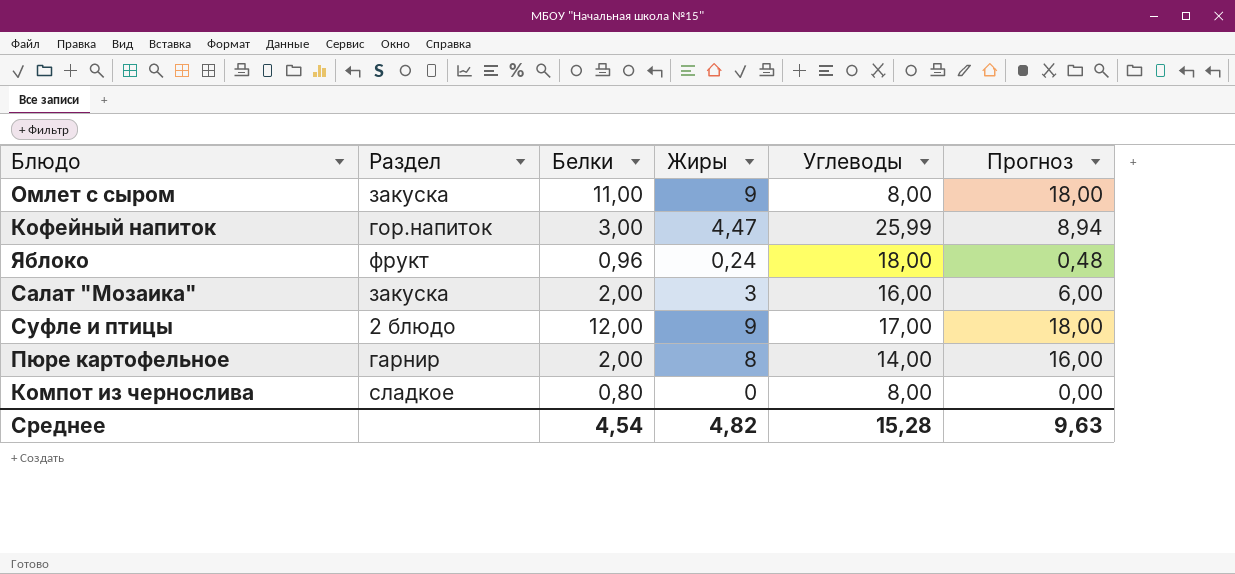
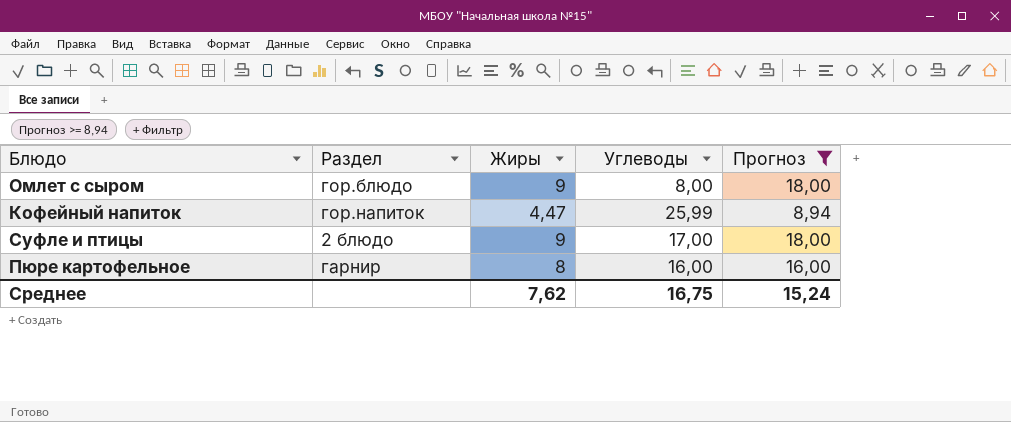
filter: none -> Прогноз >= 8,94
column Белки | position: 3 -> none
Омлет с сыром | Раздел: закуска -> гор.блюдо
Пюре картофельное | Углеводы: 14,00 -> 16,00
Среднее | Жиры: 4,82 -> 7,62
Среднее | Углеводы: 15,28 -> 16,75
Среднее | Прогноз: 9,63 -> 15,24

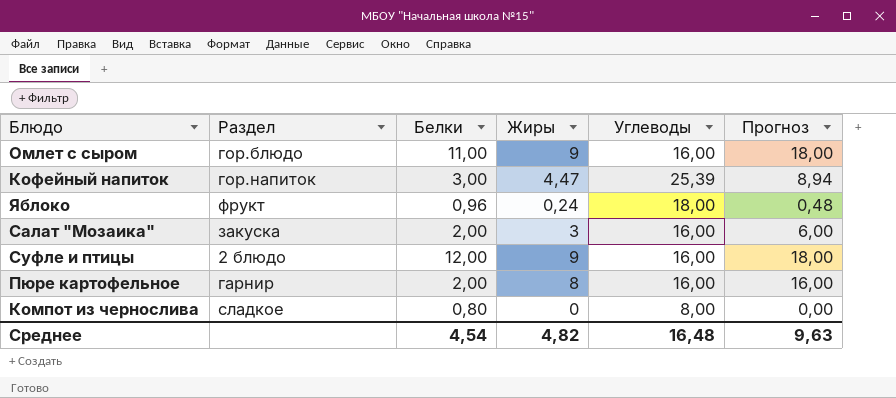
filter: Прогноз >= 8,94 -> none
column Белки | position: none -> 3
Омлет с сыром | Углеводы: 8,00 -> 16,00
Кофейный напиток | Углеводы: 25,99 -> 25,39
Суфле и птицы | Углеводы: 17,00 -> 16,00
Среднее | Жиры: 7,62 -> 4,82
Среднее | Углеводы: 16,75 -> 16,48
Среднее | Прогноз: 15,24 -> 9,63

